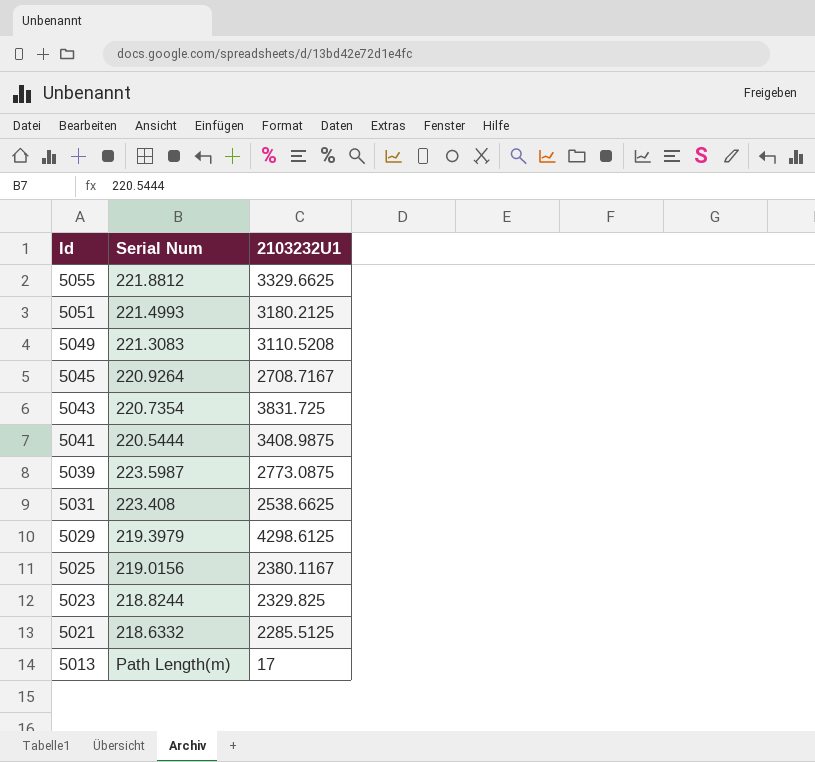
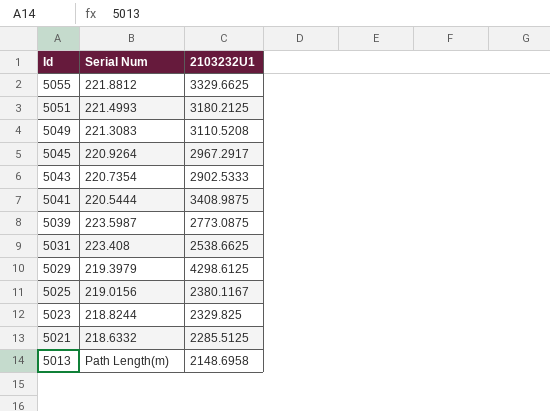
5045 | 2103232U1: 2708.7167 -> 2967.2917
5043 | 2103232U1: 3831.725 -> 2902.5333
5013 | 2103232U1: 17 -> 2148.6958

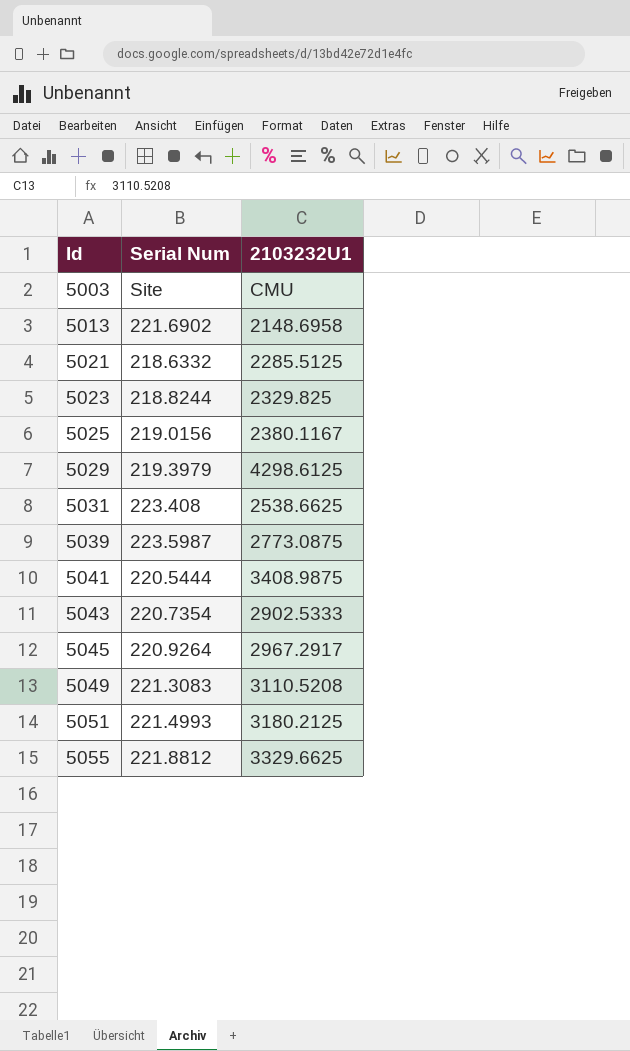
row order: Id descending -> Id ascending
row 5003: none -> Site | CMU
5013 | Serial Num: Path Length(m) -> 221.6902

